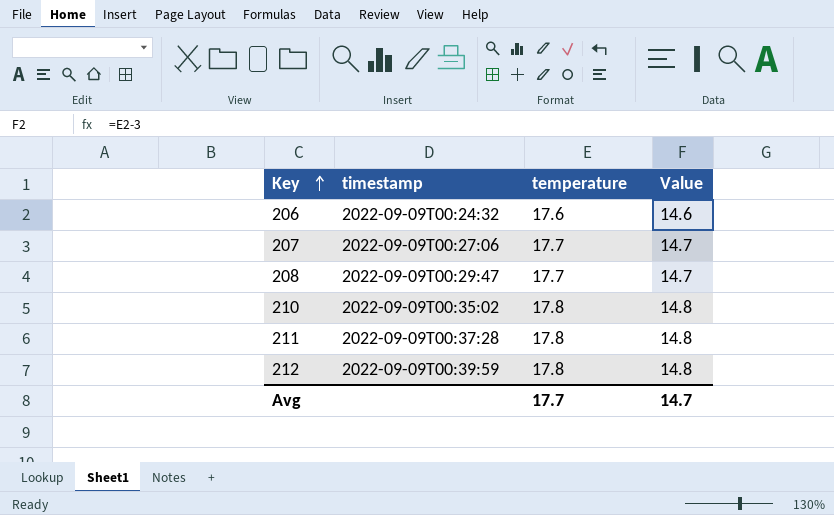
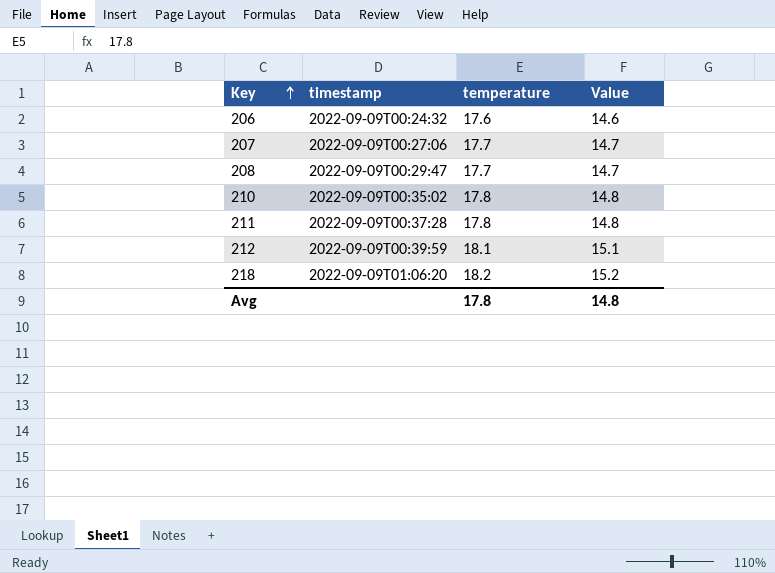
212 | temperature: 17.8 -> 18.1
212 | Value: 14.8 -> 15.1
row 218: none -> 2022-09-09T01:06:20 | 18.2 | 15.2
Avg | temperature: 17.7 -> 17.8
Avg | Value: 14.7 -> 14.8

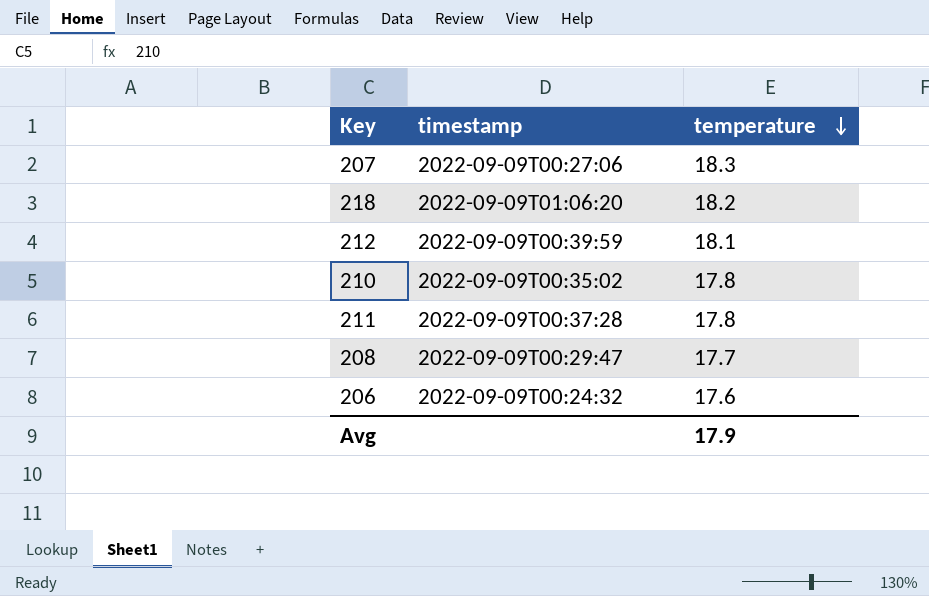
row order: Key ascending -> temperature descending
column Value | formula: [temperature] - 3 -> none
207 | temperature: 17.7 -> 18.3
Avg | temperature: 17.8 -> 17.9

